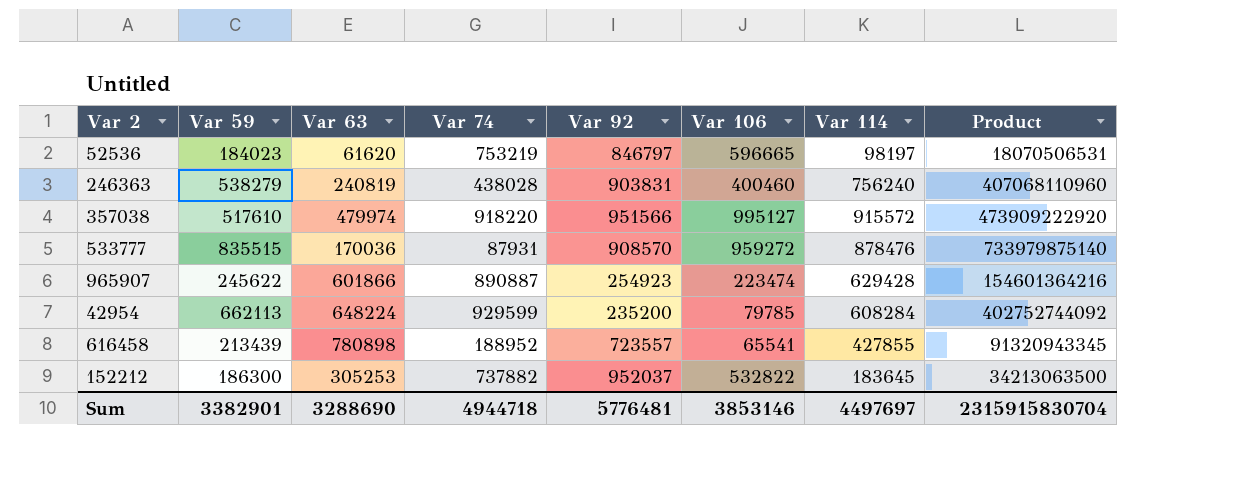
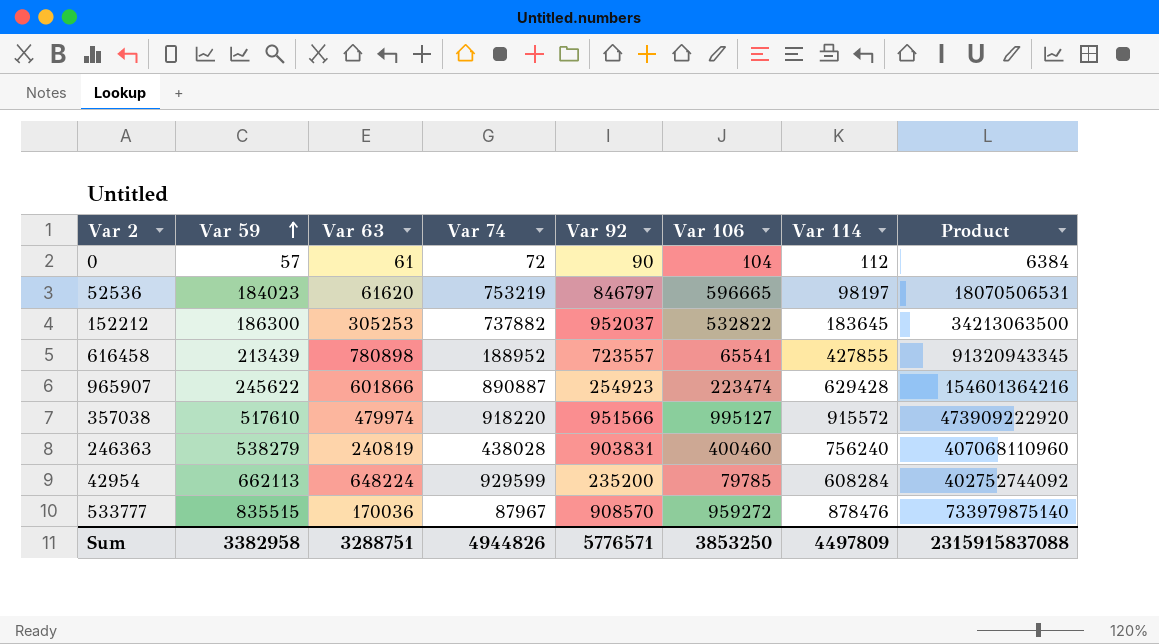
row order: none -> Var 59 ascending
row 0: none -> 57 | 61 | 72 | 90 | 104 | 112 | 6384
533777 | Var 74: 87931 -> 87967
Sum | Var 59: 3382901 -> 3382958
Sum | Var 63: 3288690 -> 3288751
Sum | Var 74: 4944718 -> 4944826
Sum | Var 92: 5776481 -> 5776571
Sum | Var 106: 3853146 -> 3853250
Sum | Var 114: 4497697 -> 4497809
Sum | Product: 2315915830704 -> 2315915837088

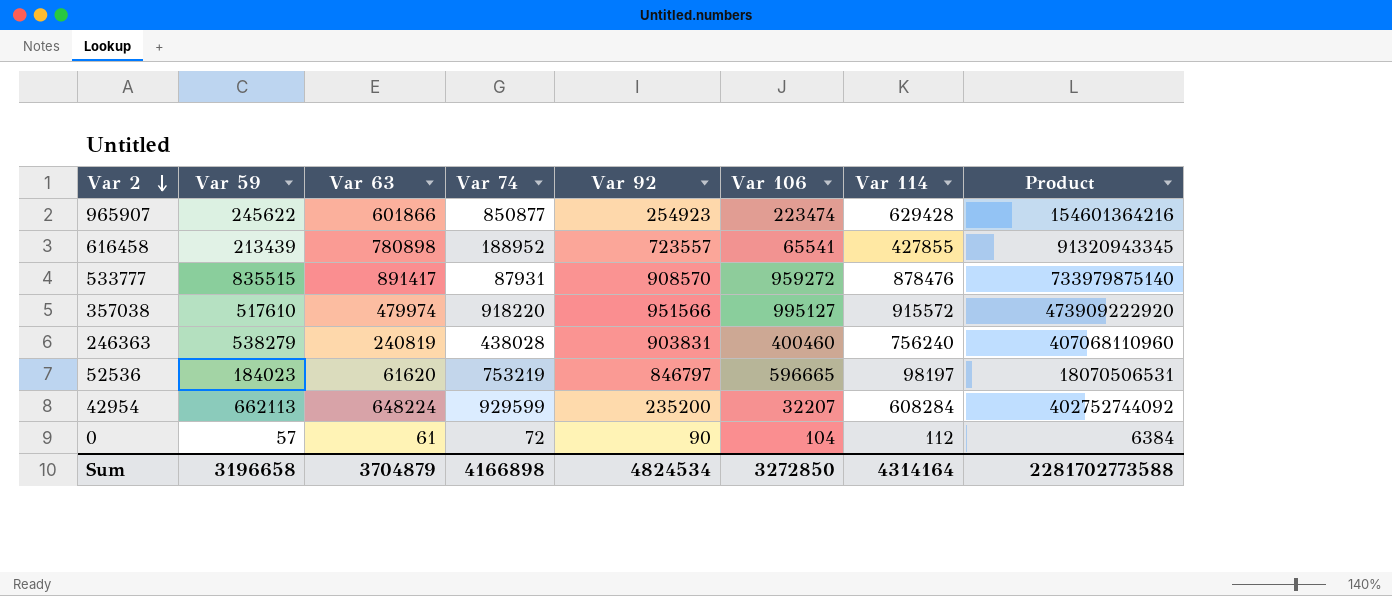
row order: Var 59 ascending -> Var 2 descending
row 152212: 186300 | 305253 | 737882 | 952037 | 532822 | 183645 | 34213063500 -> none
965907 | Var 74: 890887 -> 850877
533777 | Var 63: 170036 -> 891417
533777 | Var 74: 87967 -> 87931
42954 | Var 106: 79785 -> 32207
Sum | Var 59: 3382958 -> 3196658
Sum | Var 63: 3288751 -> 3704879
Sum | Var 74: 4944826 -> 4166898
Sum | Var 92: 5776571 -> 4824534
Sum | Var 106: 3853250 -> 3272850
Sum | Var 114: 4497809 -> 4314164
Sum | Product: 2315915837088 -> 2281702773588

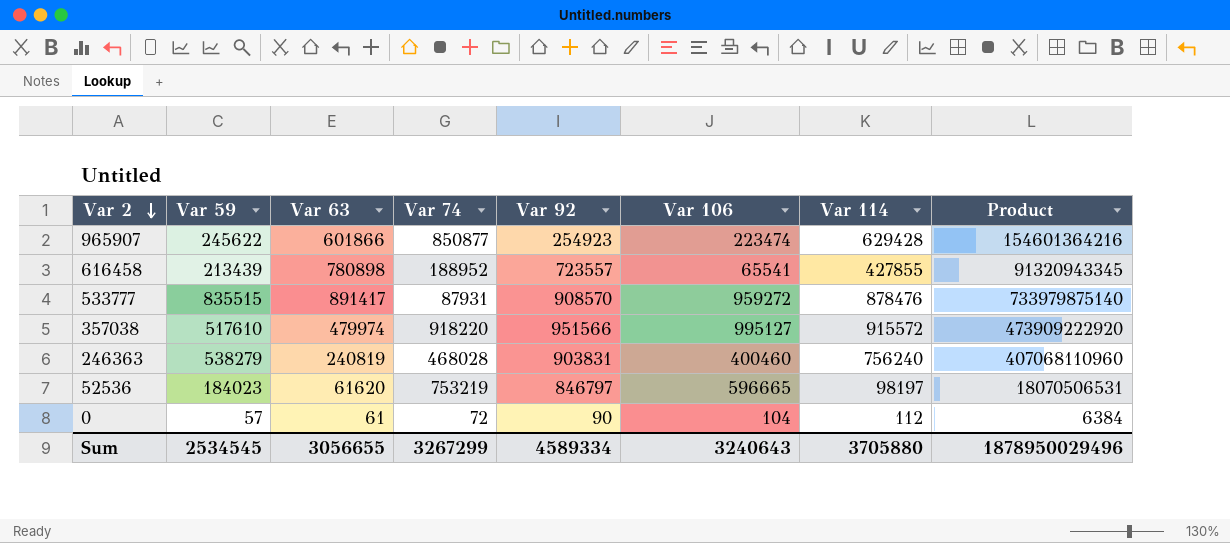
row 42954: 662113 | 648224 | 929599 | 235200 | 32207 | 608284 | 402752744092 -> none
246363 | Var 74: 438028 -> 468028
Sum | Var 59: 3196658 -> 2534545
Sum | Var 63: 3704879 -> 3056655
Sum | Var 74: 4166898 -> 3267299
Sum | Var 92: 4824534 -> 4589334
Sum | Var 106: 3272850 -> 3240643
Sum | Var 114: 4314164 -> 3705880
Sum | Product: 2281702773588 -> 1878950029496

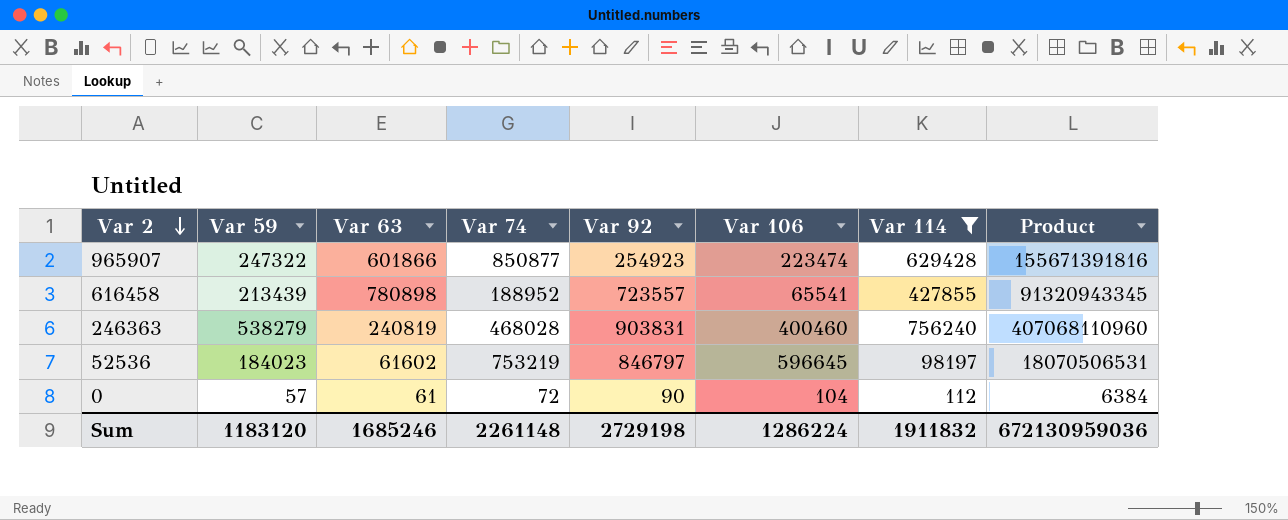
filter: none -> Var 114 <= 756240
965907 | Var 59: 245622 -> 247322
965907 | Product: 154601364216 -> 155671391816
52536 | Var 63: 61620 -> 61602
52536 | Var 106: 596665 -> 596645
Sum | Var 59: 2534545 -> 1183120
Sum | Var 63: 3056655 -> 1685246
Sum | Var 74: 3267299 -> 2261148
Sum | Var 92: 4589334 -> 2729198
Sum | Var 106: 3240643 -> 1286224
Sum | Var 114: 3705880 -> 1911832
Sum | Product: 1878950029496 -> 672130959036

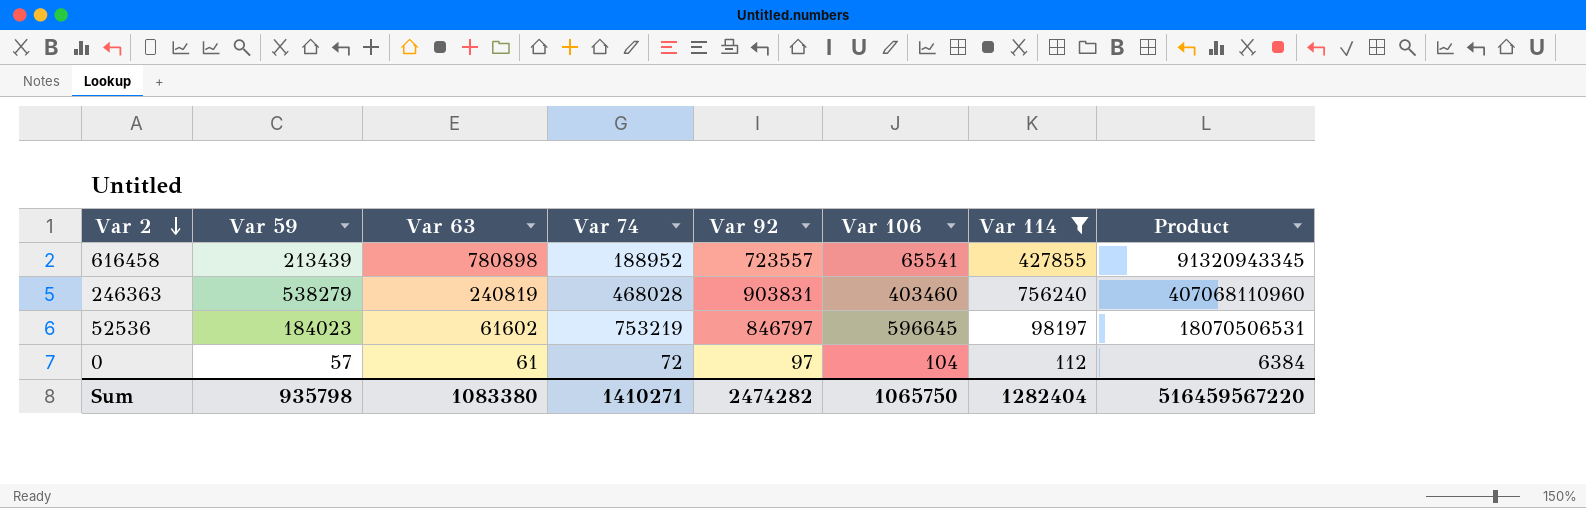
row 965907: 247322 | 601866 | 850877 | 254923 | 223474 | 629428 | 155671391816 -> none
246363 | Var 106: 400460 -> 403460
0 | Var 92: 90 -> 97
Sum | Var 59: 1183120 -> 935798
Sum | Var 63: 1685246 -> 1083380
Sum | Var 74: 2261148 -> 1410271
Sum | Var 92: 2729198 -> 2474282
Sum | Var 106: 1286224 -> 1065750
Sum | Var 114: 1911832 -> 1282404
Sum | Product: 672130959036 -> 516459567220

